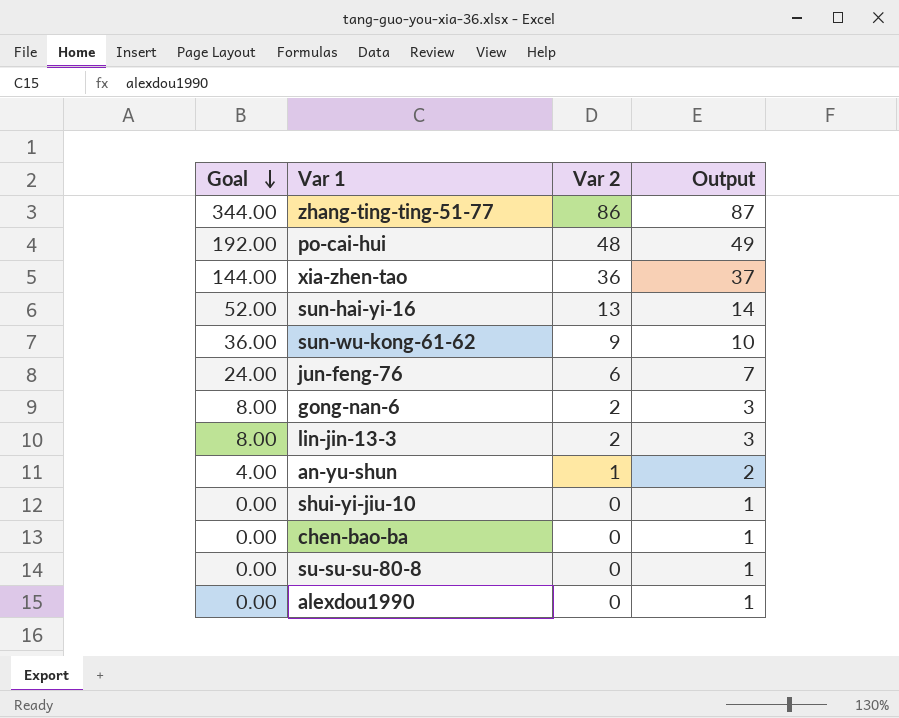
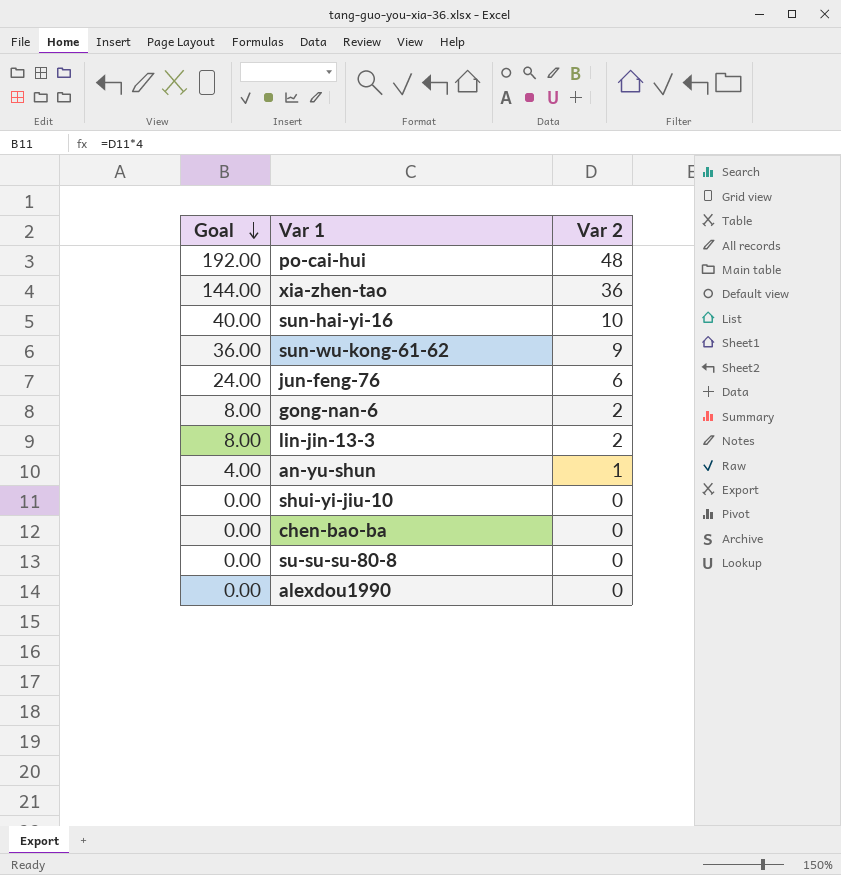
column Output | formula: [Var 2] + 1 -> none
row zhang-ting-ting-51-77: 344.00 | 86 | 87 -> none
sun-hai-yi-16 | Goal: 52.00 -> 40.00
sun-hai-yi-16 | Var 2: 13 -> 10

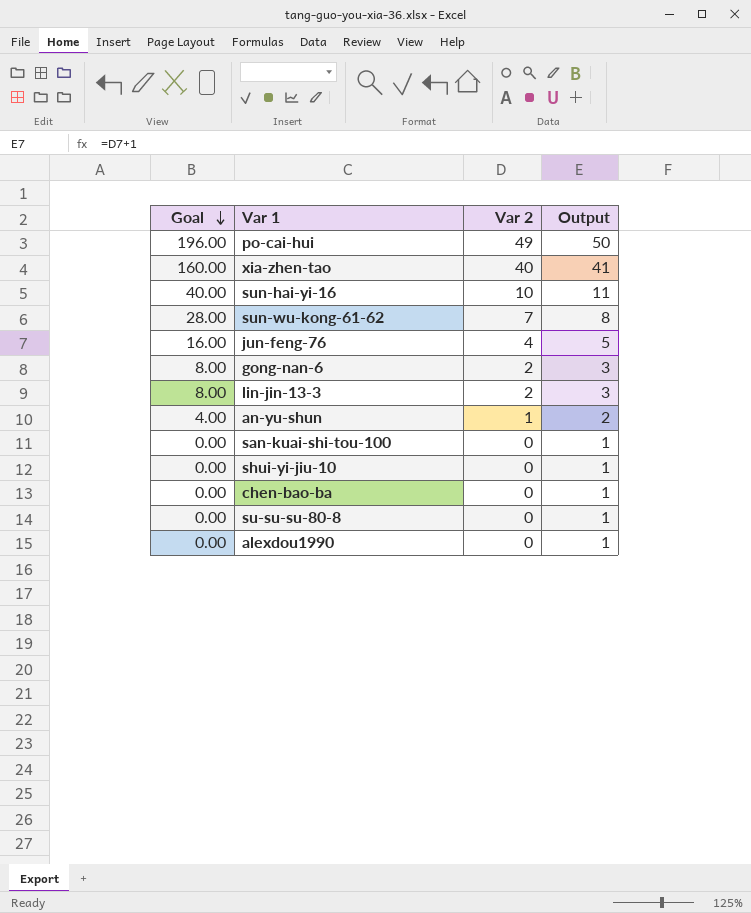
column Output | formula: none -> [Var 2] + 1
po-cai-hui | Goal: 192.00 -> 196.00
po-cai-hui | Var 2: 48 -> 49
xia-zhen-tao | Goal: 144.00 -> 160.00
xia-zhen-tao | Var 2: 36 -> 40
sun-wu-kong-61-62 | Goal: 36.00 -> 28.00
sun-wu-kong-61-62 | Var 2: 9 -> 7
jun-feng-76 | Goal: 24.00 -> 16.00
jun-feng-76 | Var 2: 6 -> 4
row san-kuai-shi-tou-100: none -> 0.00 | 0 | 1

